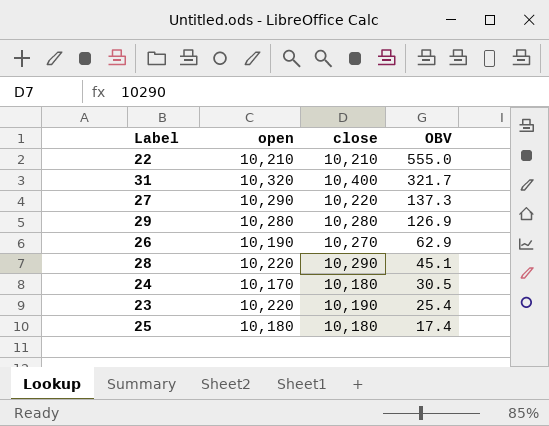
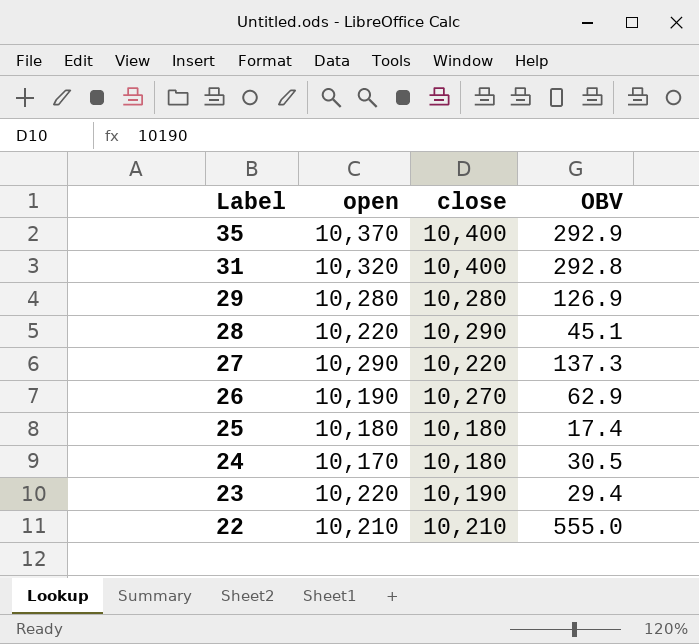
row order: OBV descending -> Label descending
row 35: none -> 10,370 | 10,400 | 292.9
31 | OBV: 321.7 -> 292.8
23 | OBV: 25.4 -> 29.4

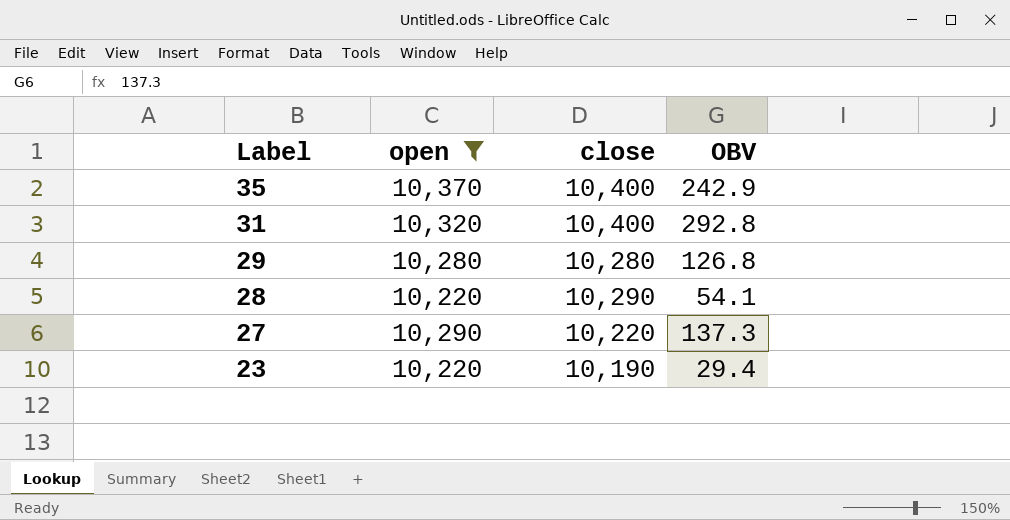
filter: none -> open >= 10,220
35 | OBV: 292.9 -> 242.9
29 | OBV: 126.9 -> 126.8
28 | OBV: 45.1 -> 54.1

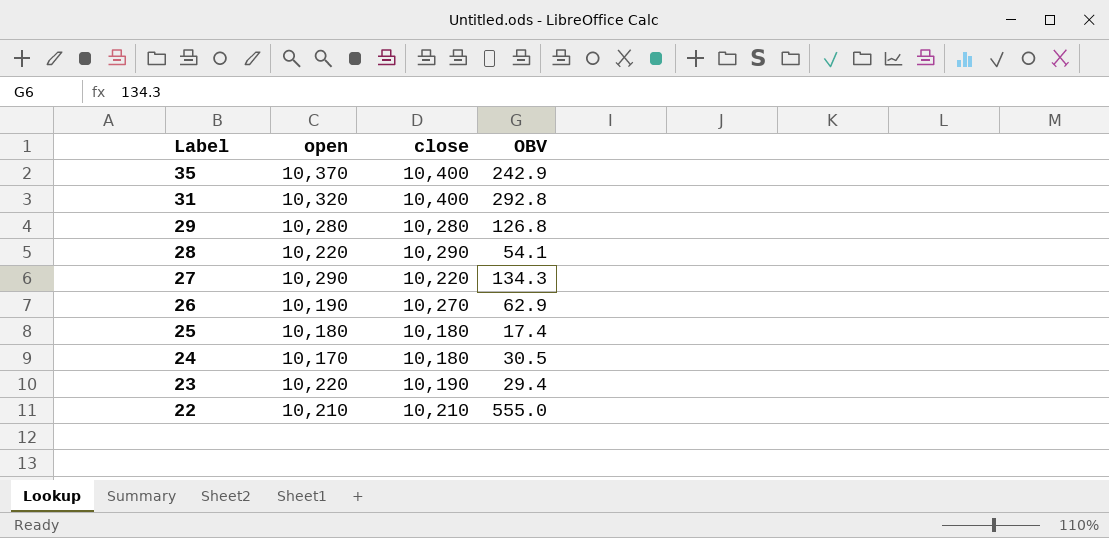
filter: open >= 10,220 -> none
27 | OBV: 137.3 -> 134.3

